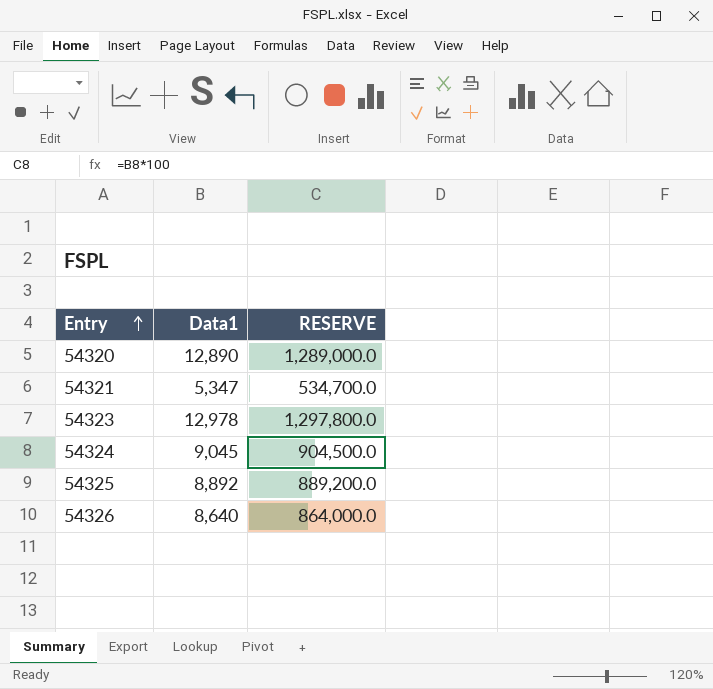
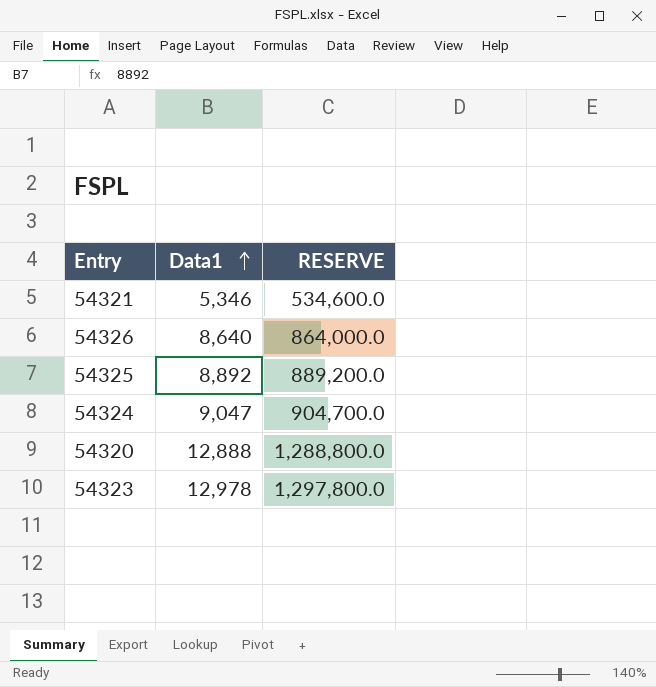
row order: Entry ascending -> Data1 ascending
54321 | Data1: 5,347 -> 5,346
54321 | RESERVE: 534,700.0 -> 534,600.0
54324 | Data1: 9,045 -> 9,047
54324 | RESERVE: 904,500.0 -> 904,700.0
54320 | Data1: 12,890 -> 12,888
54320 | RESERVE: 1,289,000.0 -> 1,288,800.0

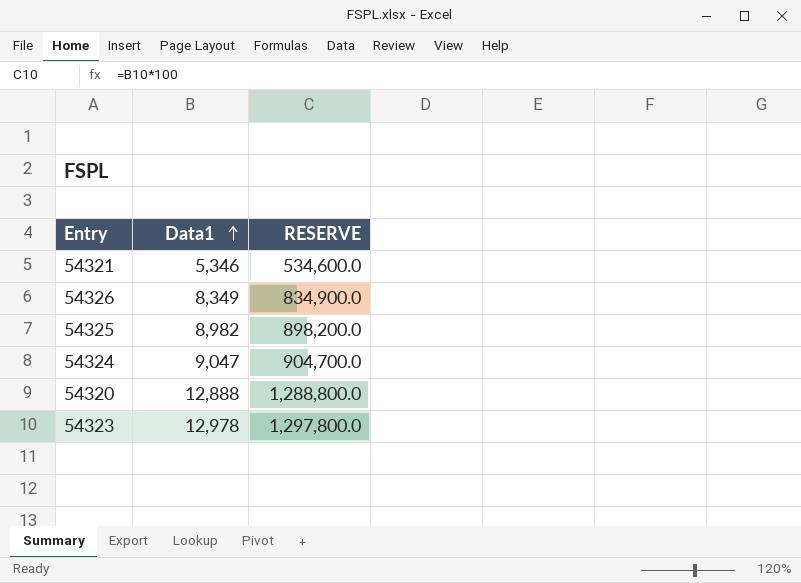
54326 | Data1: 8,640 -> 8,349
54326 | RESERVE: 864,000.0 -> 834,900.0
54325 | Data1: 8,892 -> 8,982
54325 | RESERVE: 889,200.0 -> 898,200.0

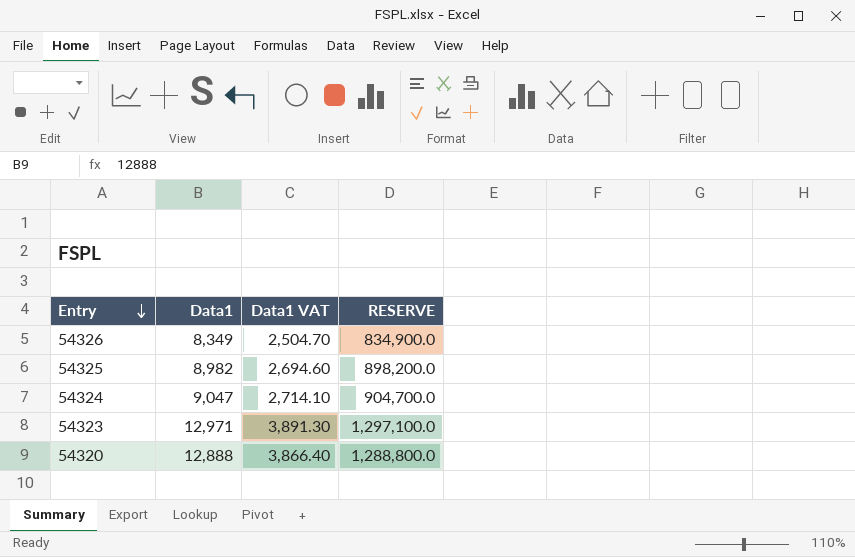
row order: Data1 ascending -> Entry descending
column Data1 VAT | formula: none -> [Data1] * 0.3
row 54321: 5,346 | 534,600.0 -> none
54323 | Data1: 12,978 -> 12,971
54323 | RESERVE: 1,297,800.0 -> 1,297,100.0

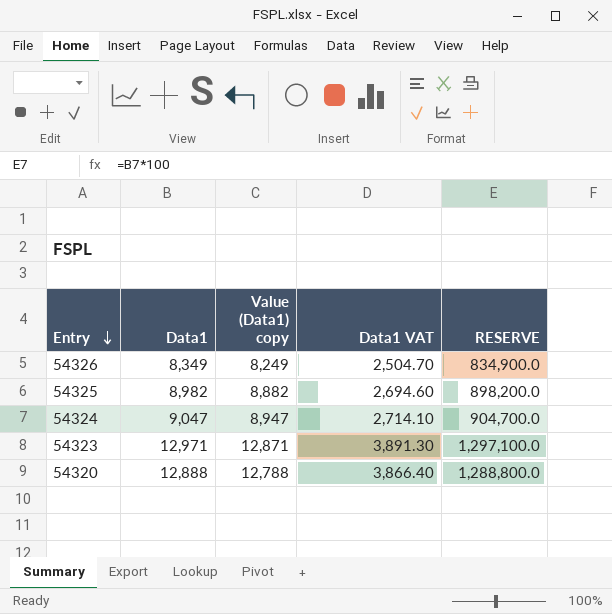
column Value (Data1) copy | formula: none -> [Data1] - 100

